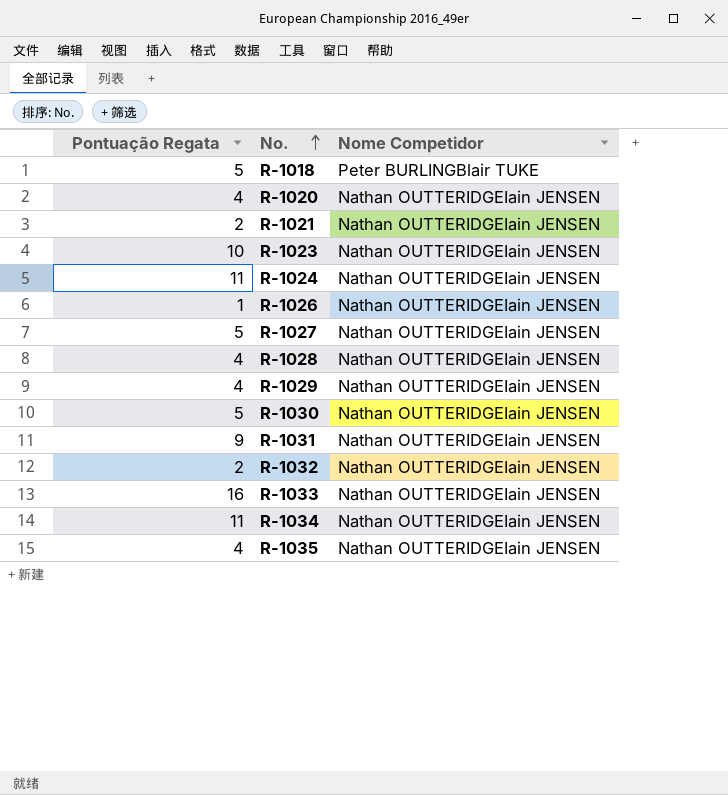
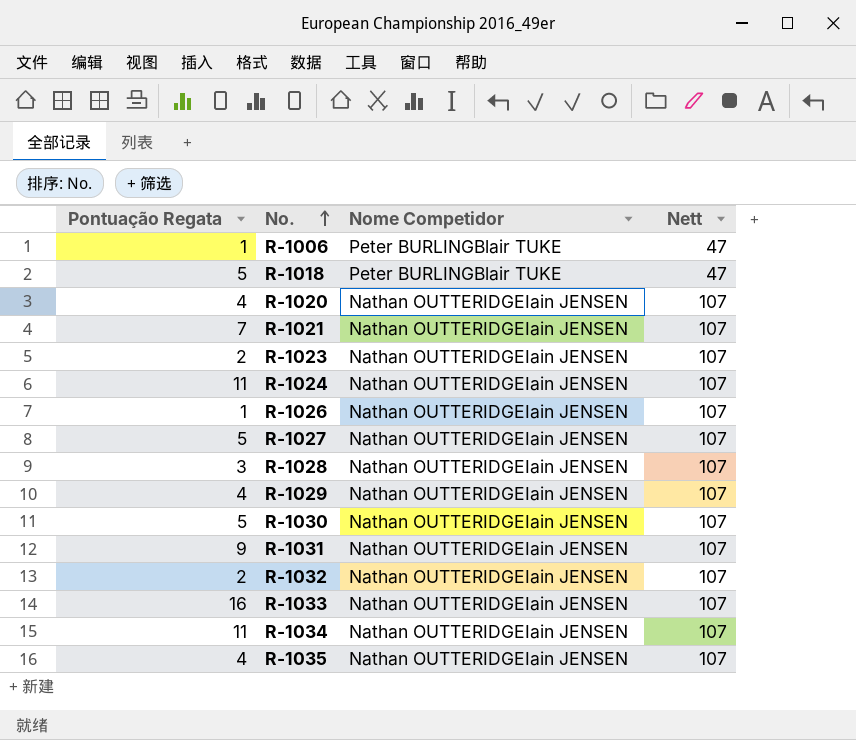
column Nett | position: none -> 4
row R-1006: none -> 1 | Peter BURLINGBlair TUKE | 47
R-1021 | Pontuação Regata: 2 -> 7
R-1023 | Pontuação Regata: 10 -> 2
R-1028 | Pontuação Regata: 4 -> 3

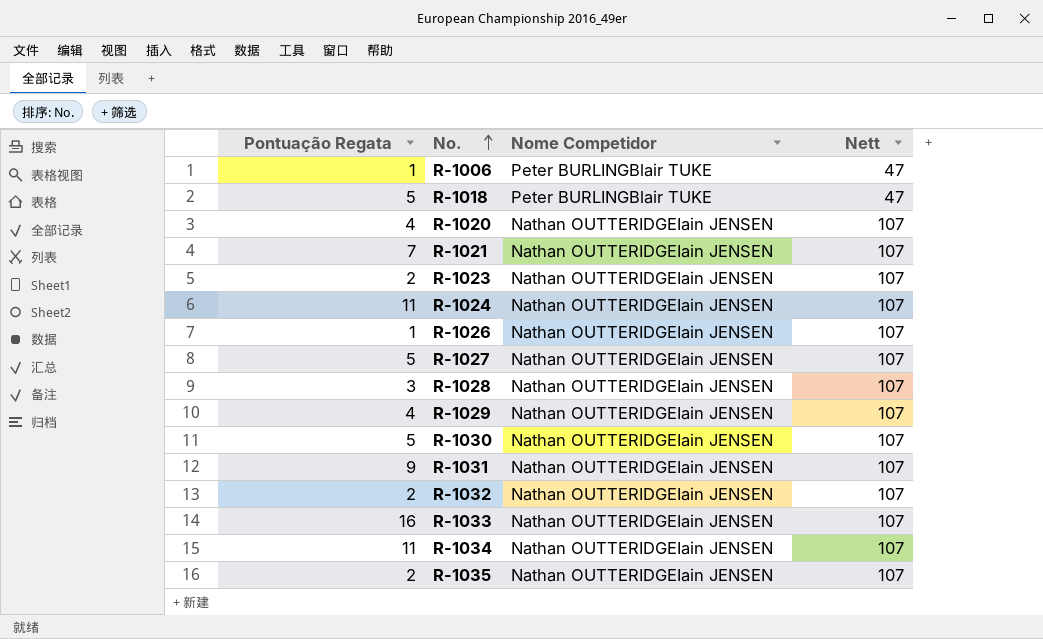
R-1035 | Pontuação Regata: 4 -> 2

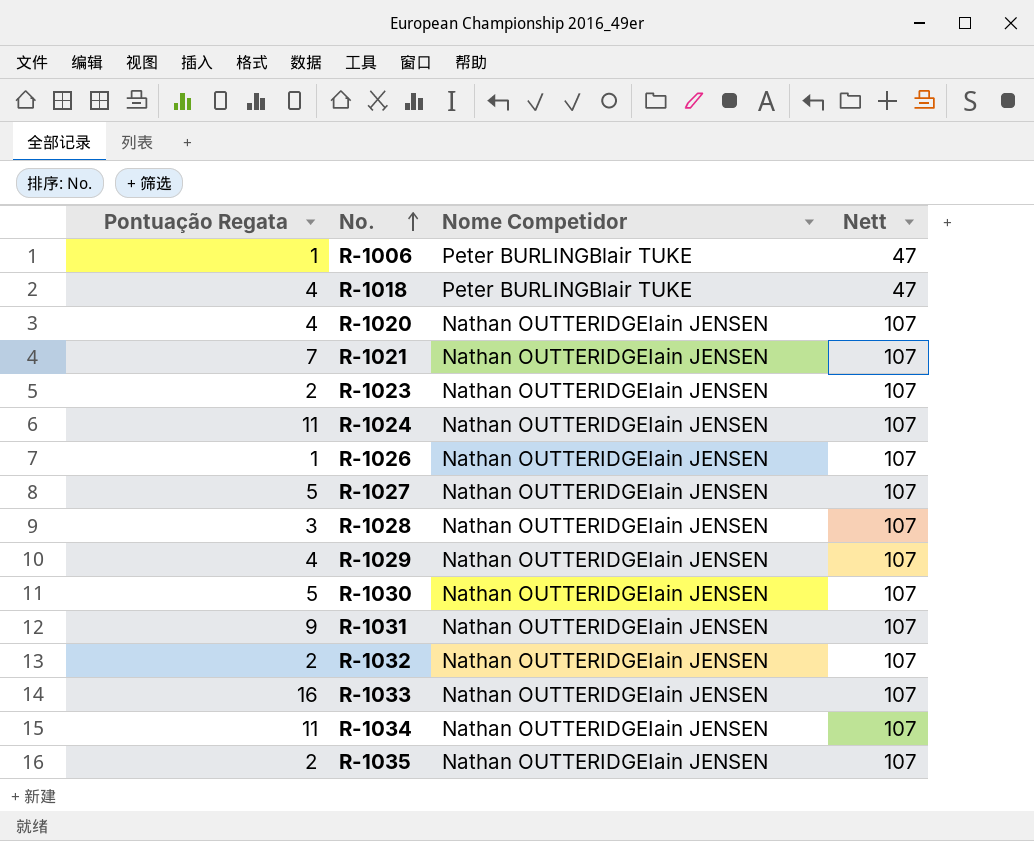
R-1018 | Pontuação Regata: 5 -> 4

